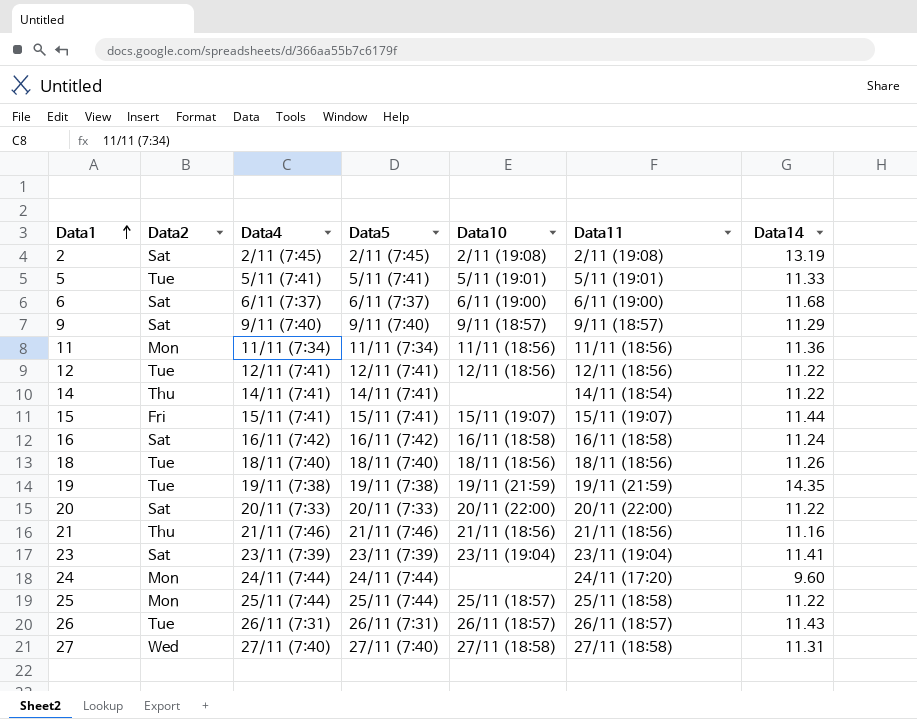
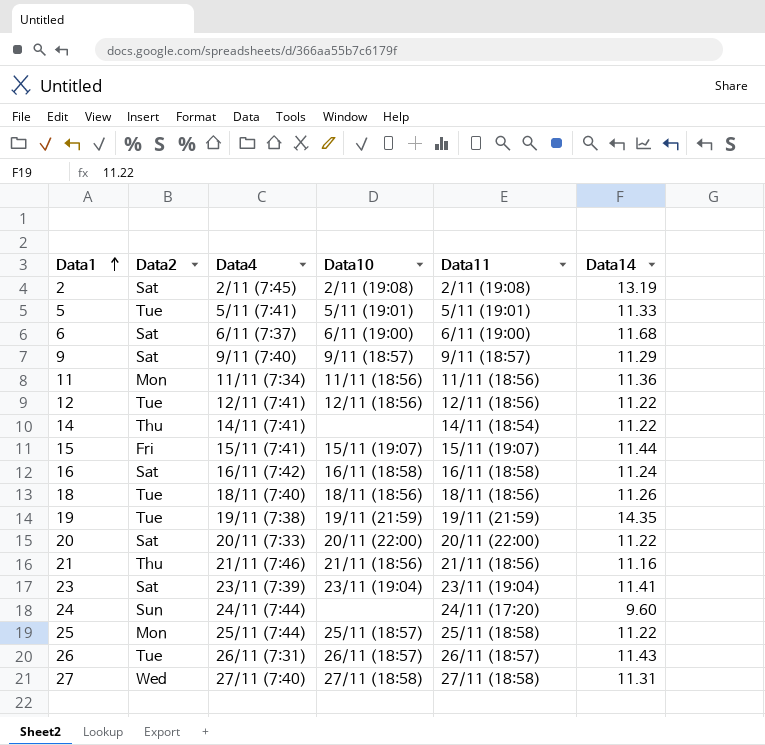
column Data5 | position: 4 -> none
24 | Data2: Mon -> Sun

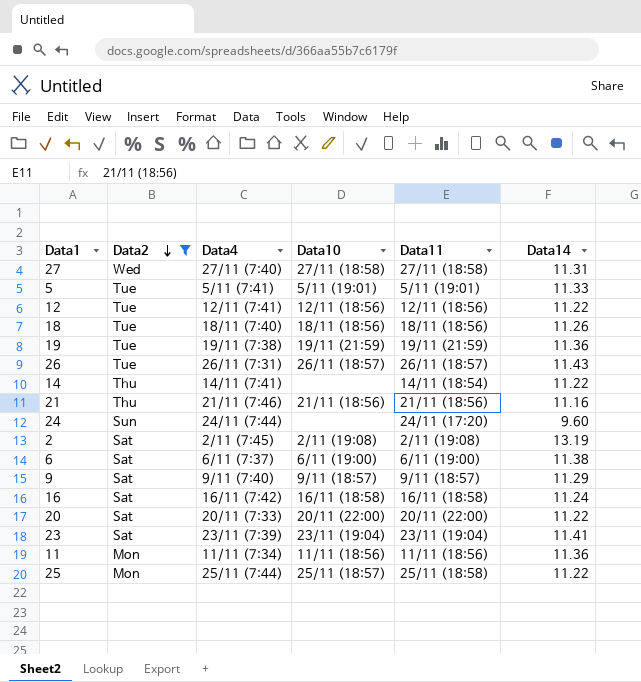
filter: none -> Data2 != Fri
row order: Data1 ascending -> Data2 descending
19 | Data14: 14.35 -> 11.36
6 | Data14: 11.68 -> 11.38

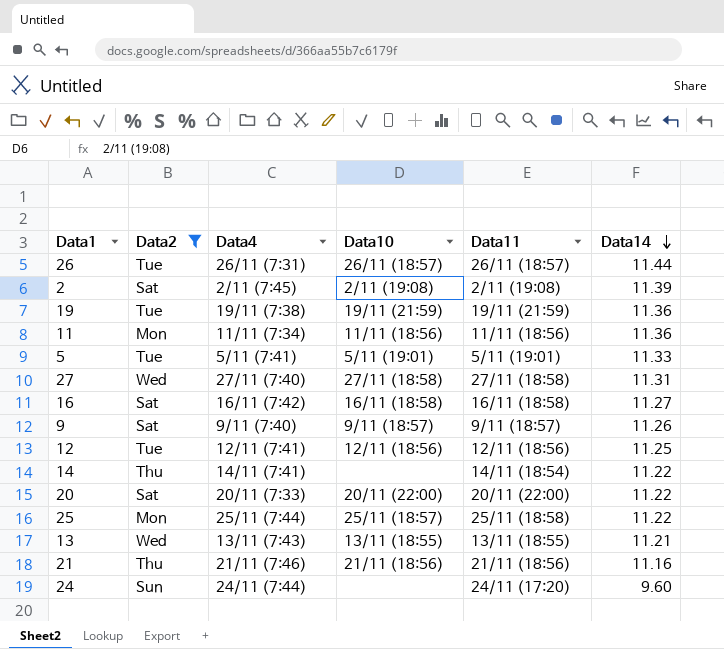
row order: Data2 descending -> Data14 descending
row 18: Tue | 18/11 (7:40) | 18/11 (18:56) | 18/11 (18:56) | 11.26 -> none
row 6: Sat | 6/11 (7:37) | 6/11 (19:00) | 6/11 (19:00) | 11.38 -> none
row 23: Sat | 23/11 (7:39) | 23/11 (19:04) | 23/11 (19:04) | 11.41 -> none
26 | Data14: 11.43 -> 11.44
2 | Data14: 13.19 -> 11.39
16 | Data14: 11.24 -> 11.27
9 | Data14: 11.29 -> 11.26
12 | Data14: 11.22 -> 11.25
row 13: none -> Wed | 13/11 (7:43) | 13/11 (18:55) | 13/11 (18:55) | 11.21

